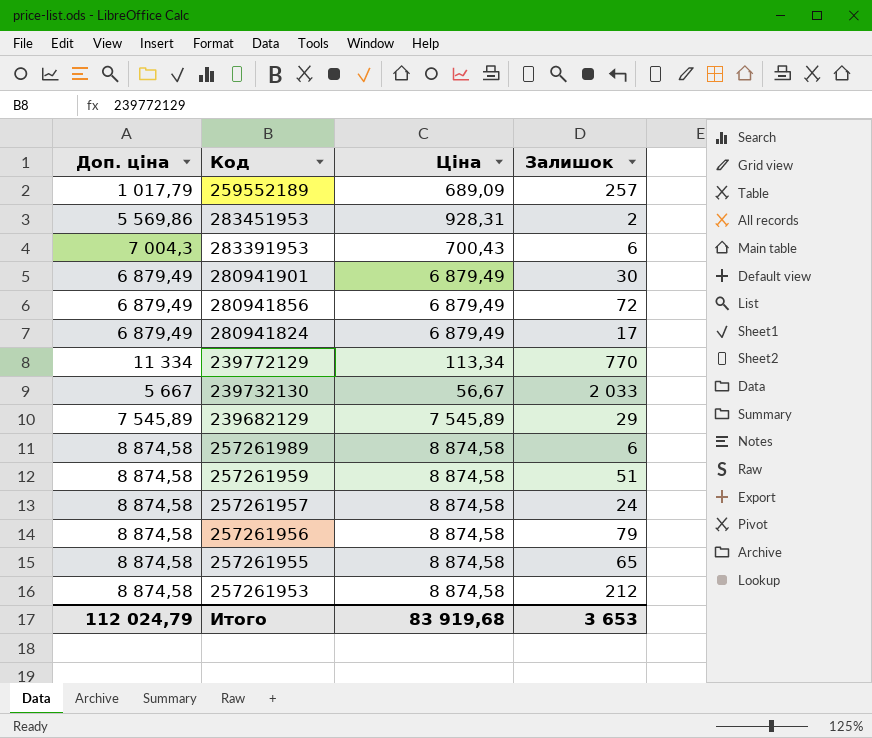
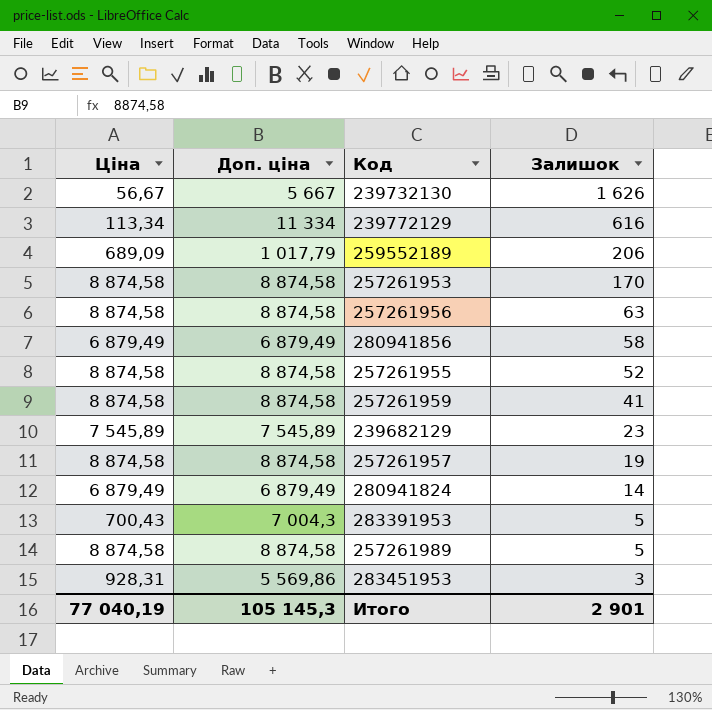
row order: none -> Залишок descending
column Ціна | position: 3 -> 1
row 280941901: 6 879,49 | 6 879,49 | 30 -> none
239732130 | Залишок: 2 033 -> 1 626
239772129 | Залишок: 770 -> 616
259552189 | Залишок: 257 -> 206
257261953 | Залишок: 212 -> 170
257261956 | Залишок: 79 -> 63
280941856 | Залишок: 72 -> 58
257261955 | Залишок: 65 -> 52
257261959 | Залишок: 51 -> 41
239682129 | Залишок: 29 -> 23
257261957 | Залишок: 24 -> 19
280941824 | Залишок: 17 -> 14
283391953 | Залишок: 6 -> 5
257261989 | Залишок: 6 -> 5
283451953 | Залишок: 2 -> 3
Итого | Ціна: 83 919,68 -> 77 040,19
Итого | Доп. ціна: 112 024,79 -> 105 145,3
Итого | Залишок: 3 653 -> 2 901

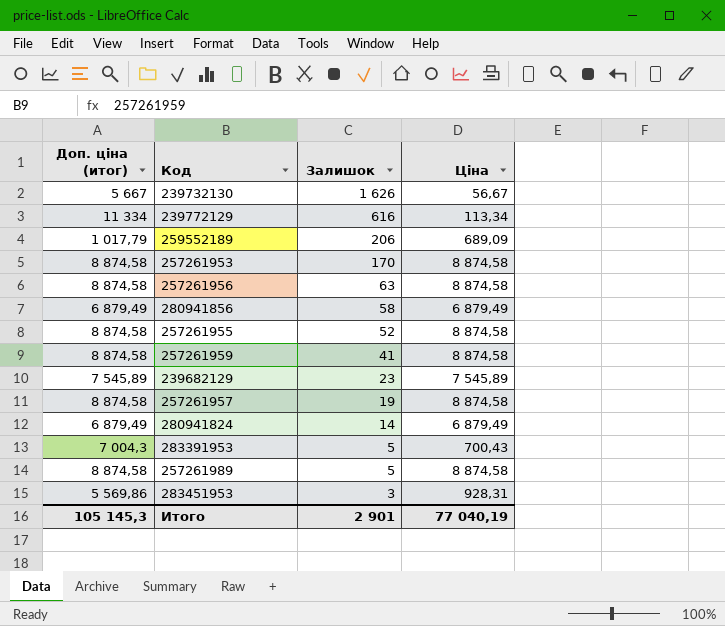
column name: Доп. ціна -> Доп. ціна (итог)
column Ціна | position: 1 -> 4

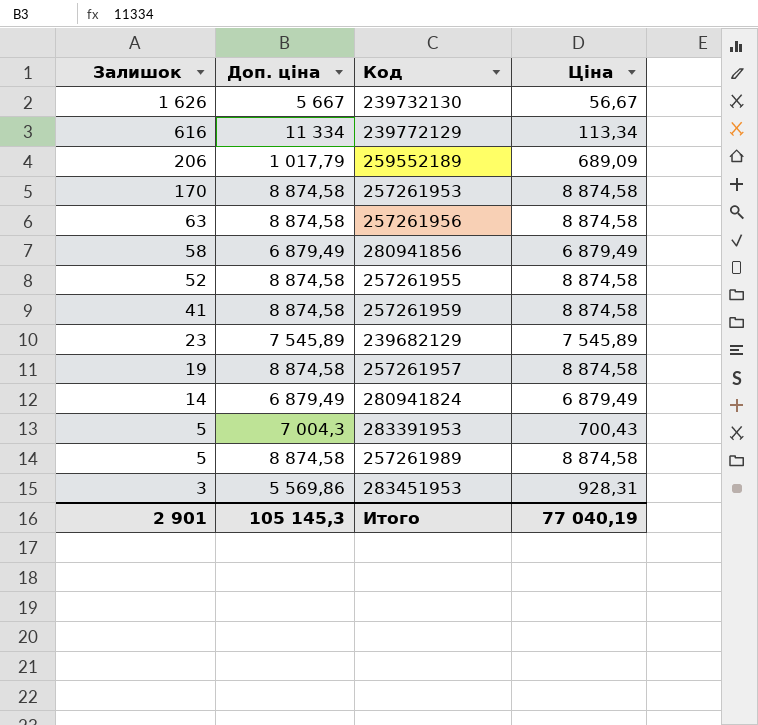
column Залишок | position: 3 -> 1
column name: Доп. ціна (итог) -> Доп. ціна

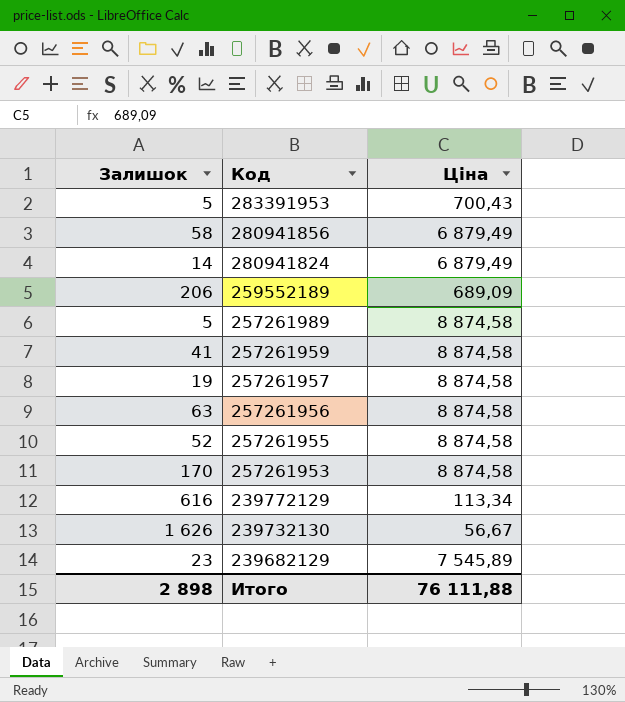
row order: Залишок descending -> Код descending
column Доп. ціна | position: 2 -> none
row 283451953: 3 | 5 569,86 | 928,31 -> none
Итого | Залишок: 2 901 -> 2 898
Итого | Ціна: 77 040,19 -> 76 111,88

